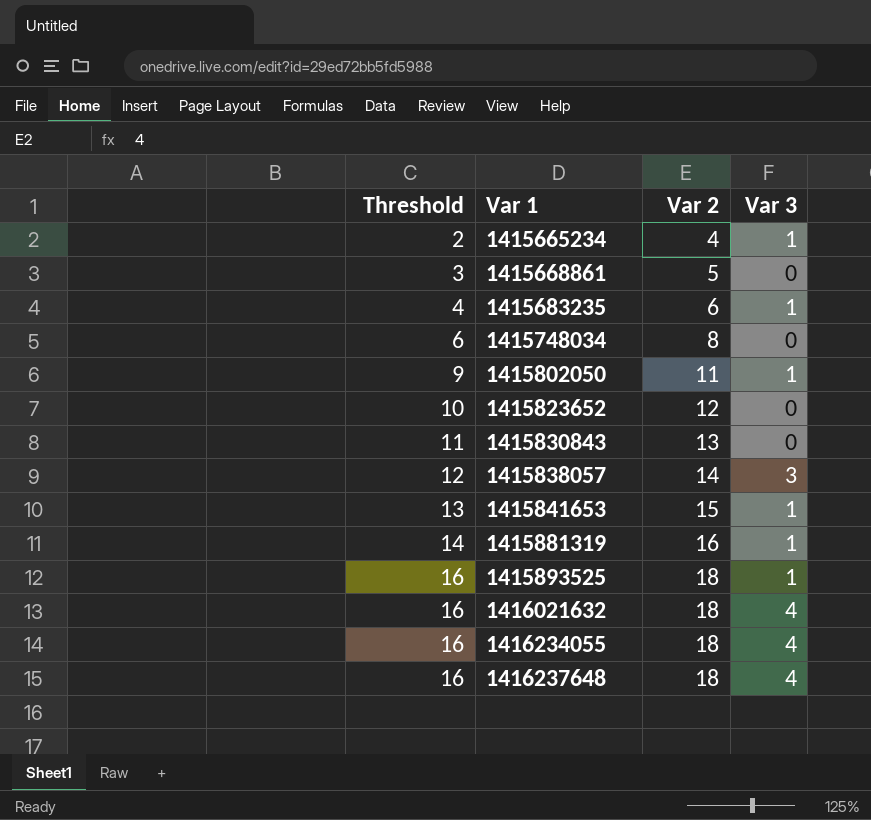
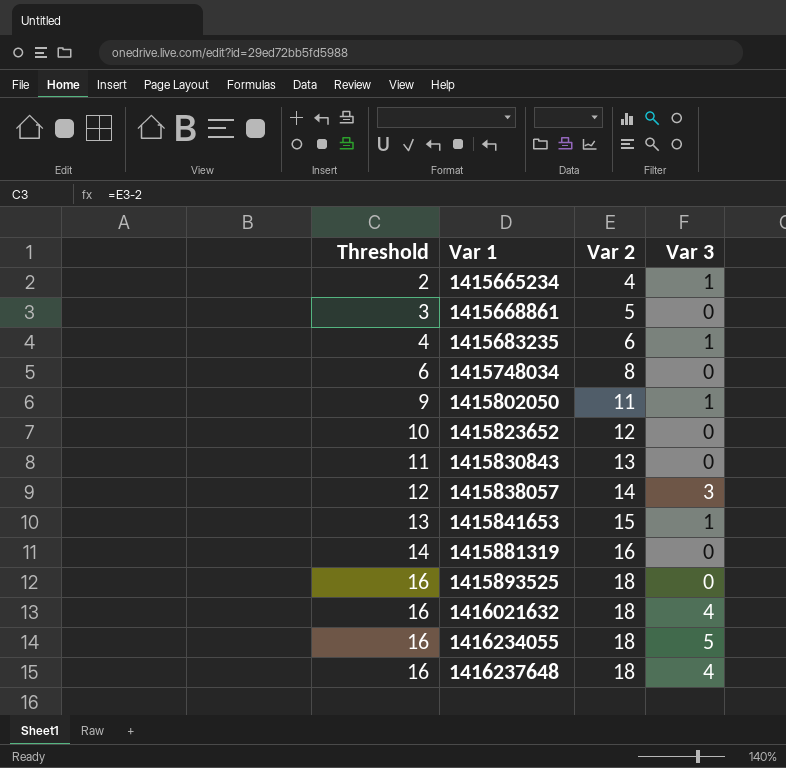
1415881319 | Var 3: 1 -> 0
1415893525 | Var 3: 1 -> 0
1416234055 | Var 3: 4 -> 5

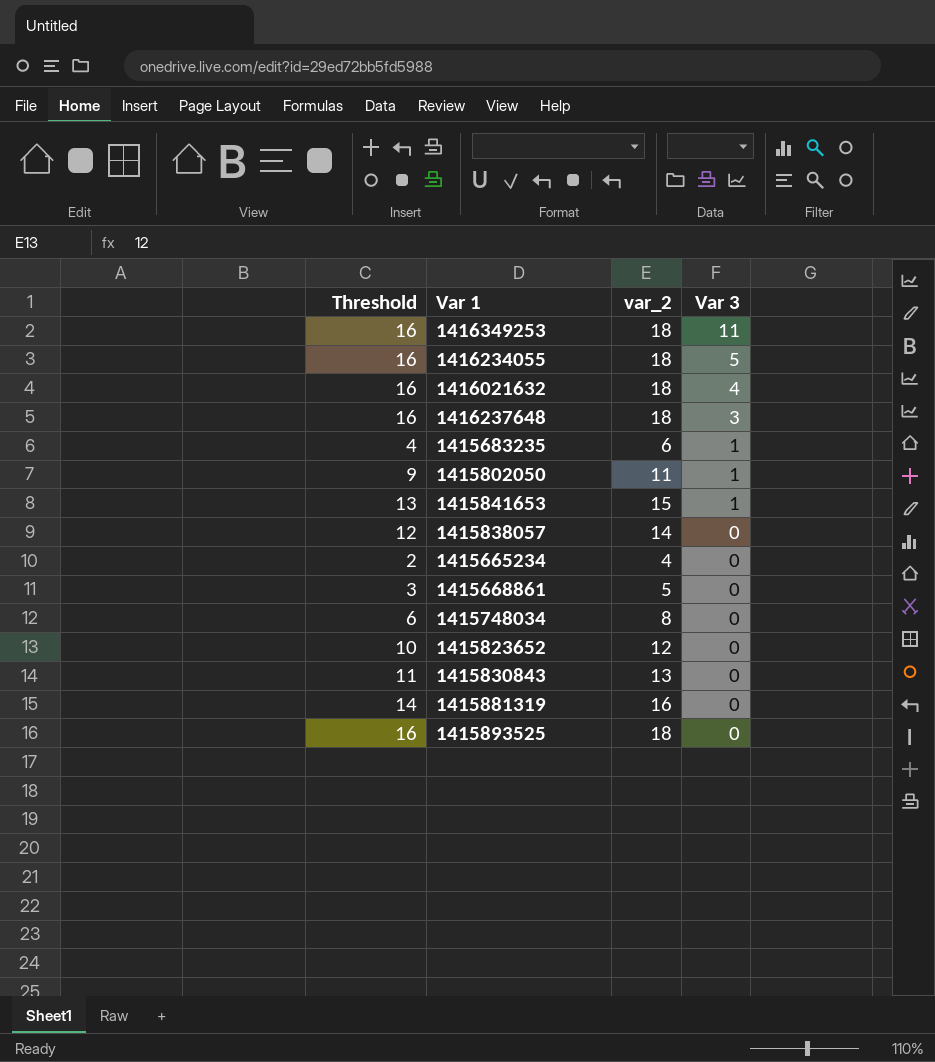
row order: Threshold ascending -> Var 3 descending
column name: Var 2 -> var_2
row 1416349253: none -> 16 | 18 | 11
1416237648 | Var 3: 4 -> 3
1415838057 | Var 3: 3 -> 0
1415665234 | Var 3: 1 -> 0

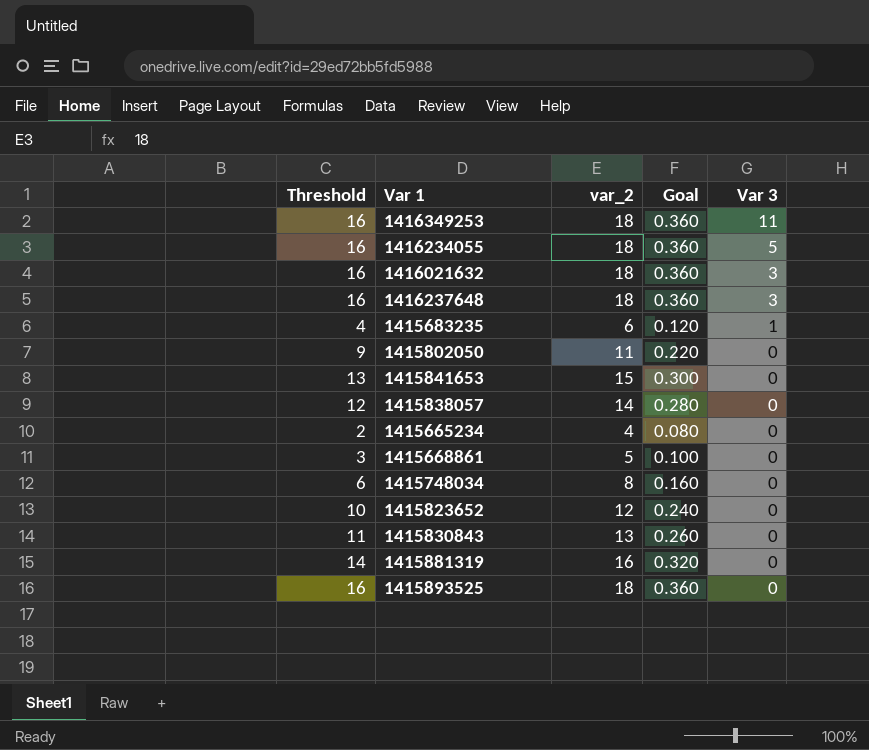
column Goal | formula: none -> [var_2] * 0.02
1416021632 | Var 3: 4 -> 3
1415802050 | Var 3: 1 -> 0
1415841653 | Var 3: 1 -> 0

